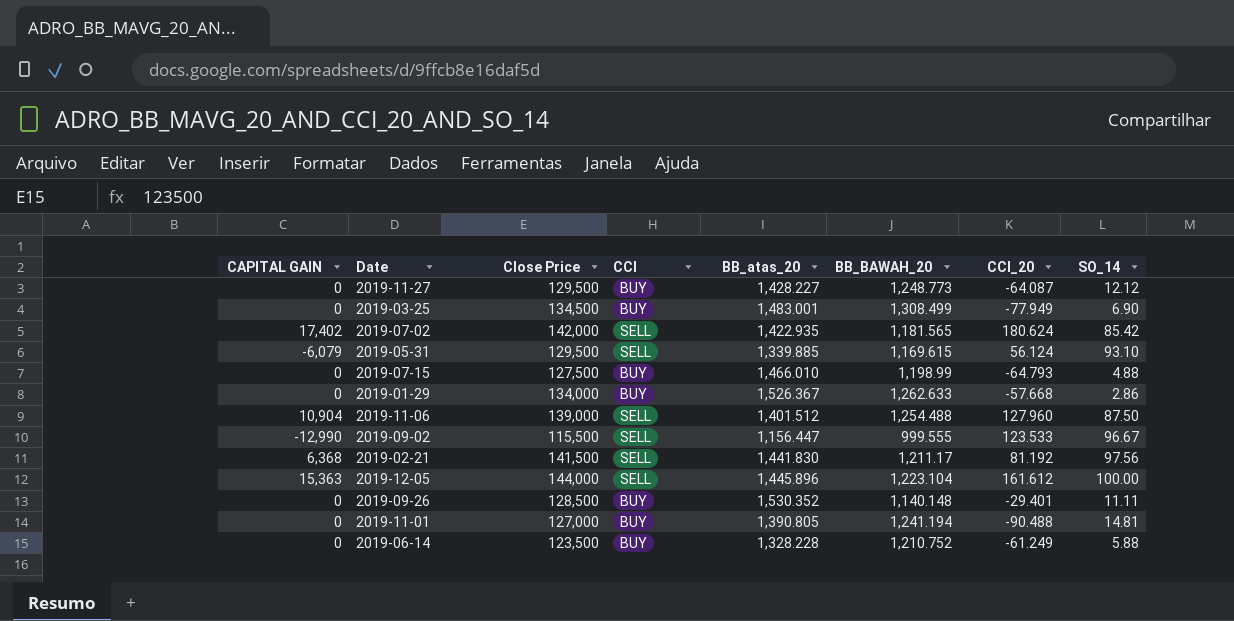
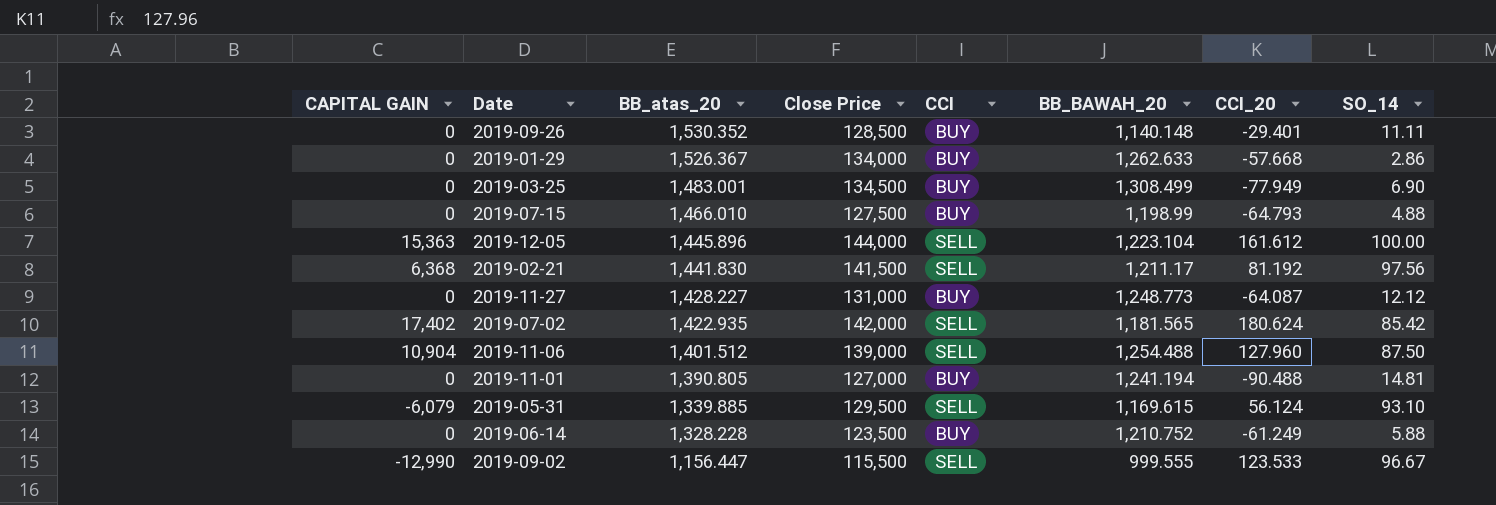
row order: none -> BB_atas_20 descending
column BB_atas_20 | position: 5 -> 3
2019-11-27 | Close Price: 129,500 -> 131,000

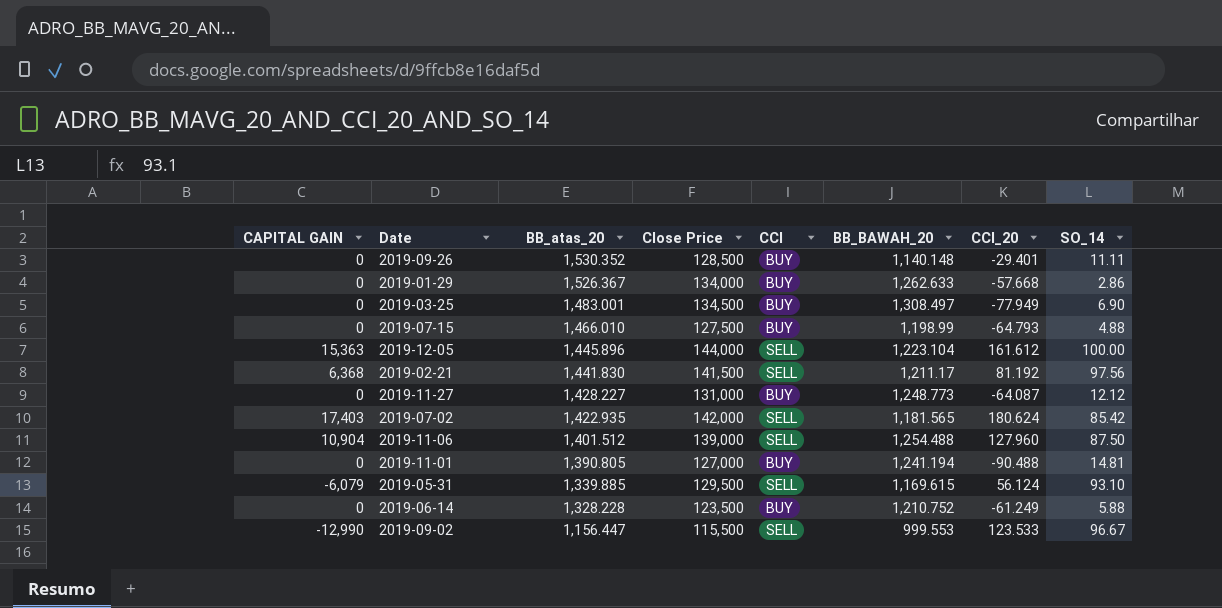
2019-03-25 | BB_BAWAH_20: 1,308.499 -> 1,308.497
2019-07-02 | CAPITAL GAIN: 17,402 -> 17,403
2019-09-02 | BB_BAWAH_20: 999.555 -> 999.553

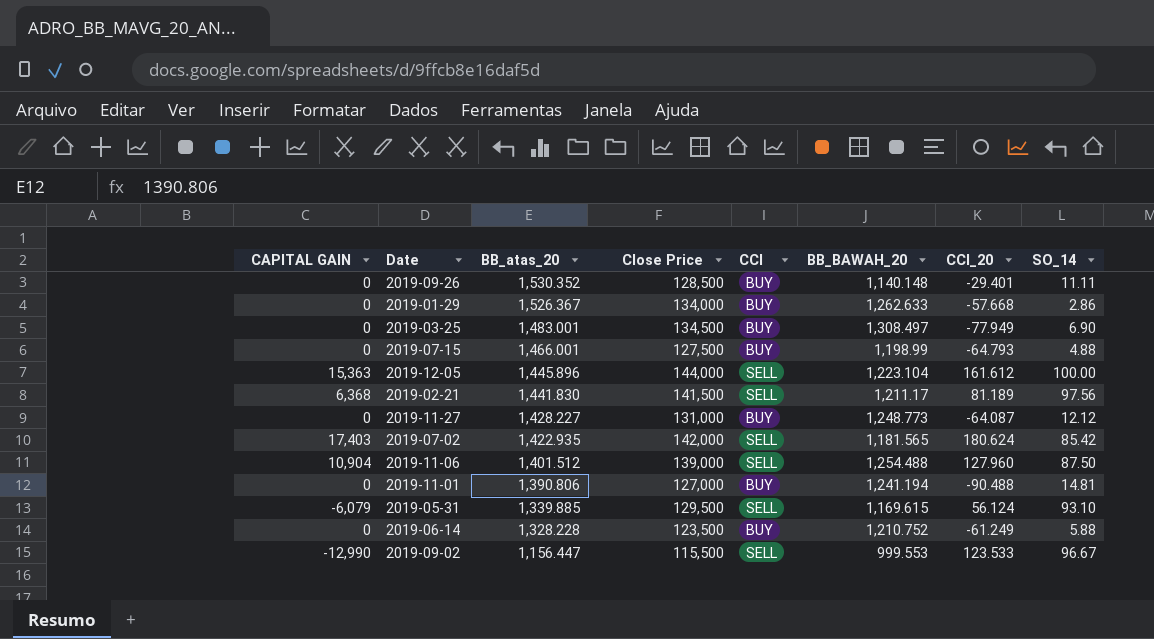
2019-07-15 | BB_atas_20: 1,466.010 -> 1,466.001
2019-02-21 | CCI_20: 81.192 -> 81.189
2019-11-01 | BB_atas_20: 1,390.805 -> 1,390.806

